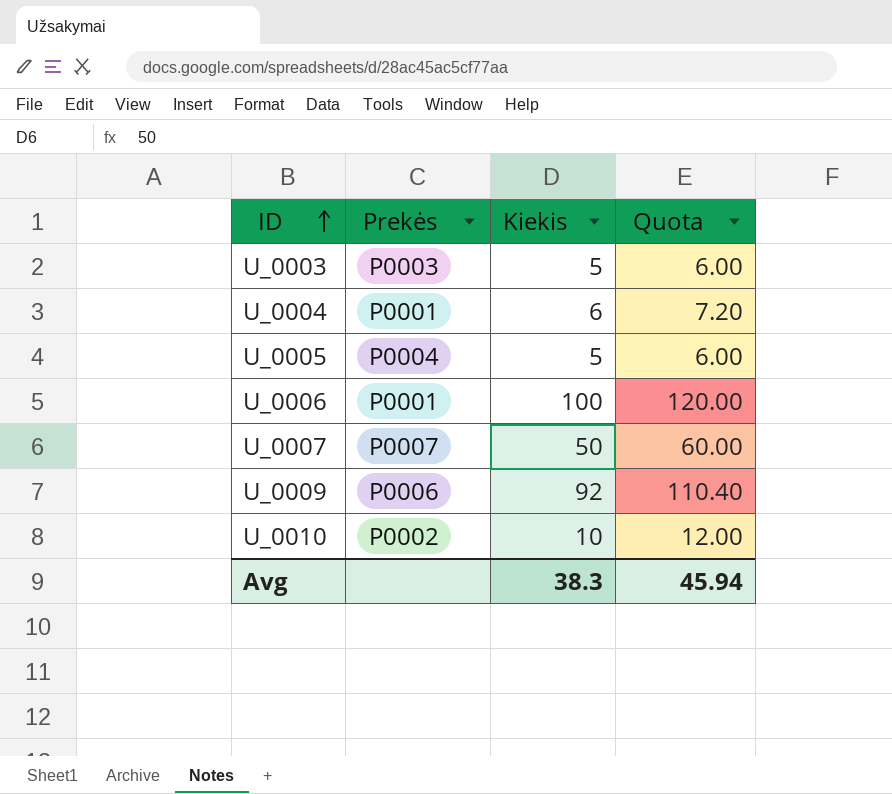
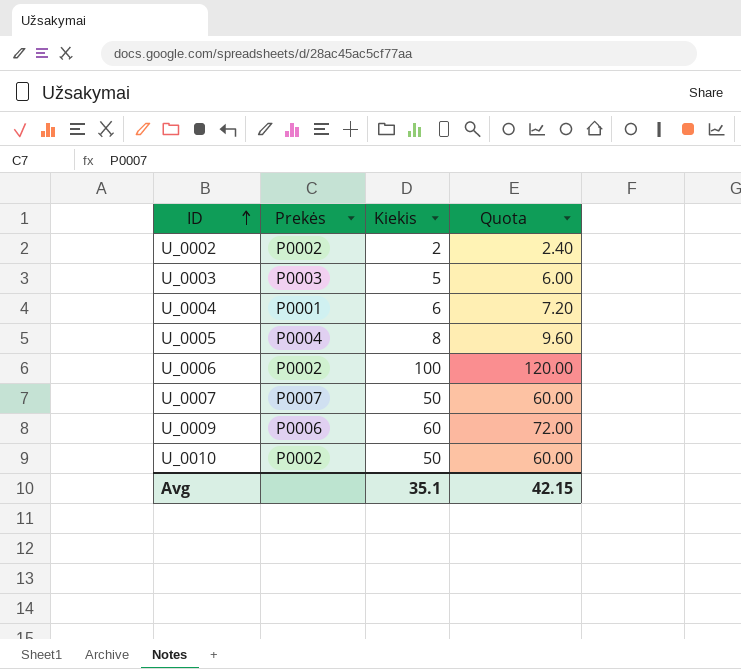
row U_0002: none -> P0002 | 2 | 2.40
U_0005 | Kiekis: 5 -> 8
U_0005 | Quota: 6.00 -> 9.60
U_0006 | Prekės: P0001 -> P0002
U_0009 | Kiekis: 92 -> 60
U_0009 | Quota: 110.40 -> 72.00
U_0010 | Kiekis: 10 -> 50
U_0010 | Quota: 12.00 -> 60.00
Avg | Kiekis: 38.3 -> 35.1
Avg | Quota: 45.94 -> 42.15

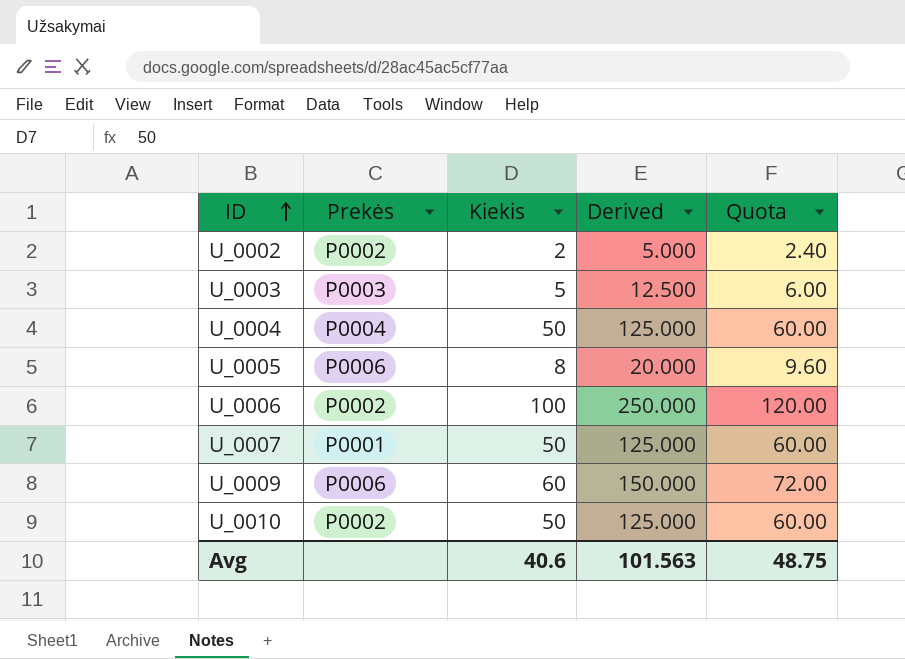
column Derived | formula: none -> [Kiekis] * 2.5
U_0004 | Prekės: P0001 -> P0004
U_0004 | Kiekis: 6 -> 50
U_0004 | Quota: 7.20 -> 60.00
U_0005 | Prekės: P0004 -> P0006
U_0007 | Prekės: P0007 -> P0001
Avg | Kiekis: 35.1 -> 40.6
Avg | Quota: 42.15 -> 48.75

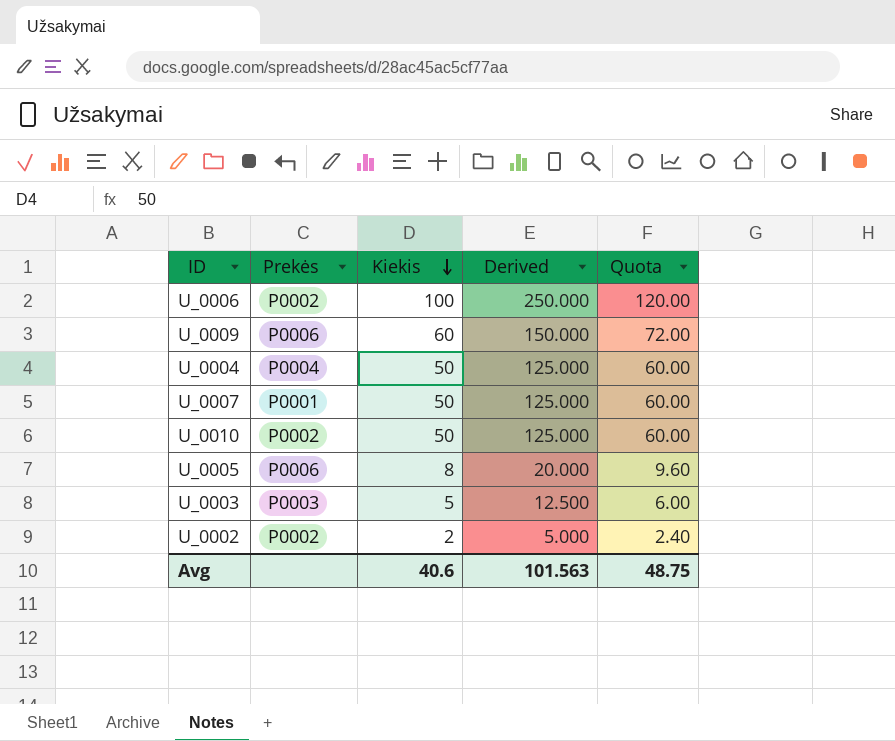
row order: ID ascending -> Kiekis descending

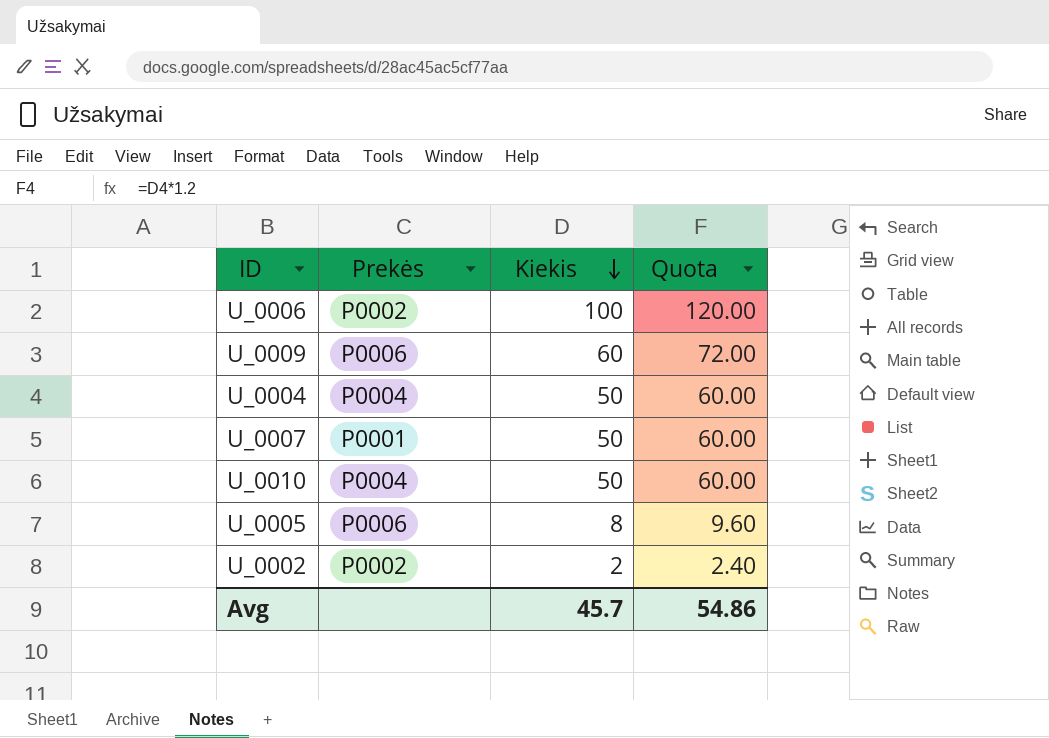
column Derived | formula: [Kiekis] * 2.5 -> none
row U_0003: P0003 | 5 | 12.500 | 6.00 -> none
U_0010 | Prekės: P0002 -> P0004
Avg | Kiekis: 40.6 -> 45.7
Avg | Quota: 48.75 -> 54.86

